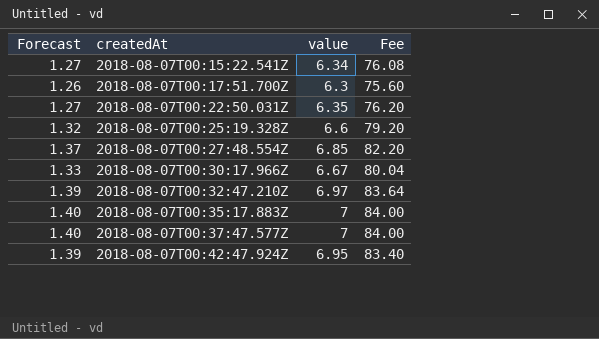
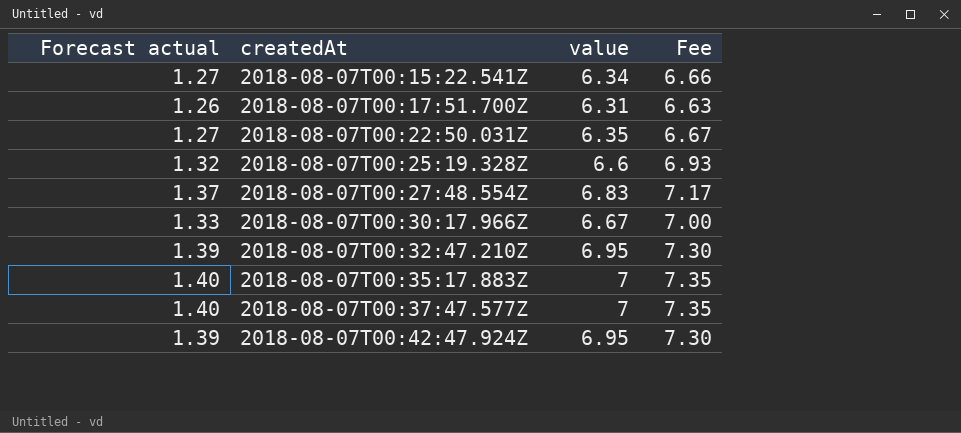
column name: Forecast -> Forecast actual
column Fee | formula: [value] * 12 -> [value] * 1.05
2018-08-07T00:17:51.700Z | value: 6.3 -> 6.31
2018-08-07T00:27:48.554Z | value: 6.85 -> 6.83
2018-08-07T00:32:47.210Z | value: 6.97 -> 6.95

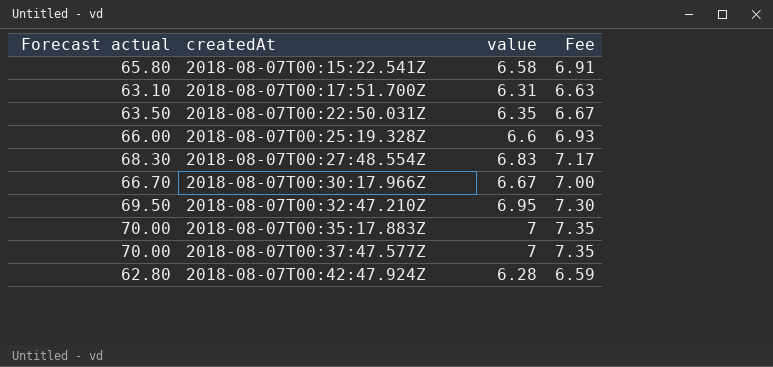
column Forecast actual | formula: [value] * 0.2 -> [value] * 10
2018-08-07T00:15:22.541Z | value: 6.34 -> 6.58
2018-08-07T00:15:22.541Z | Fee: 6.66 -> 6.91
2018-08-07T00:42:47.924Z | value: 6.95 -> 6.28
2018-08-07T00:42:47.924Z | Fee: 7.30 -> 6.59

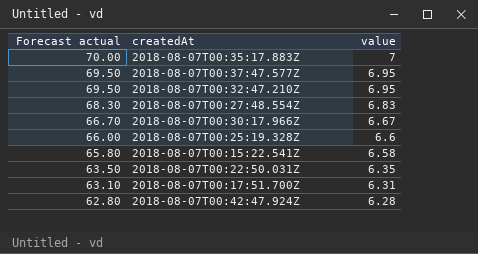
row order: createdAt ascending -> Forecast actual descending
column Fee | formula: [value] * 1.05 -> none
2018-08-07T00:37:47.577Z | Forecast actual: 70.00 -> 69.50
2018-08-07T00:37:47.577Z | value: 7 -> 6.95

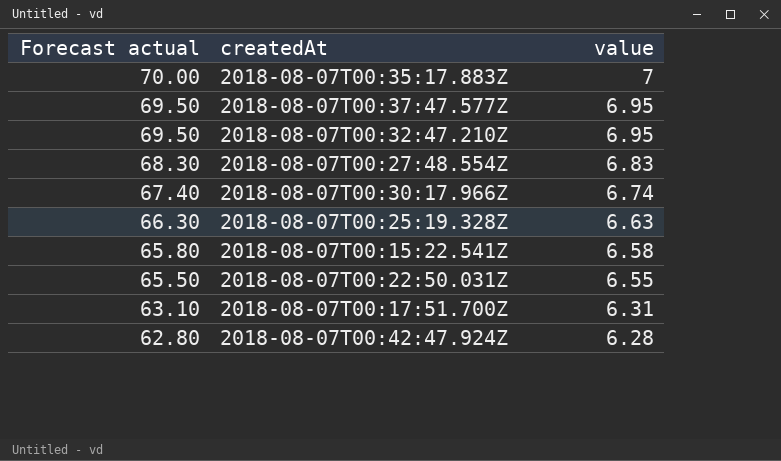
2018-08-07T00:30:17.966Z | Forecast actual: 66.70 -> 67.40
2018-08-07T00:30:17.966Z | value: 6.67 -> 6.74
2018-08-07T00:25:19.328Z | Forecast actual: 66.00 -> 66.30
2018-08-07T00:25:19.328Z | value: 6.6 -> 6.63
2018-08-07T00:22:50.031Z | Forecast actual: 63.50 -> 65.50
2018-08-07T00:22:50.031Z | value: 6.35 -> 6.55

